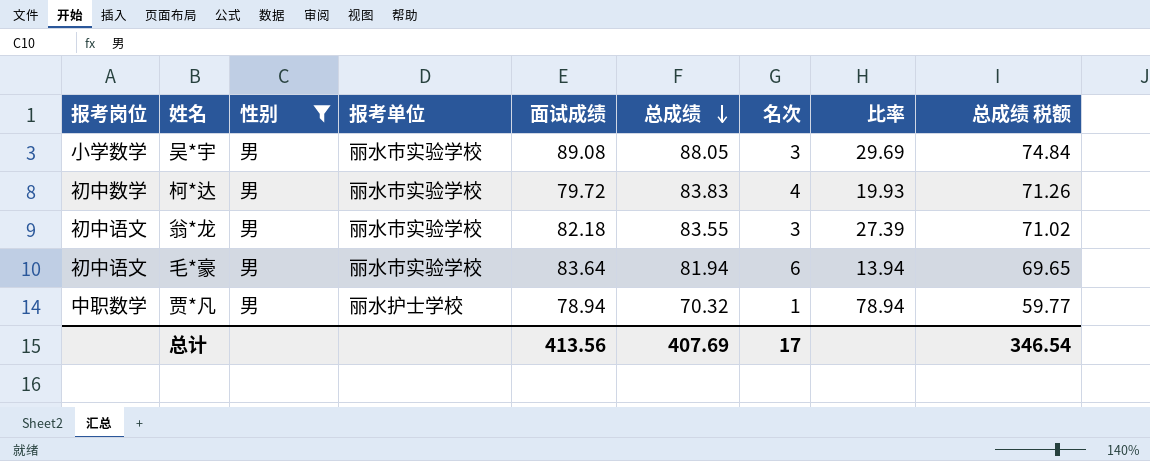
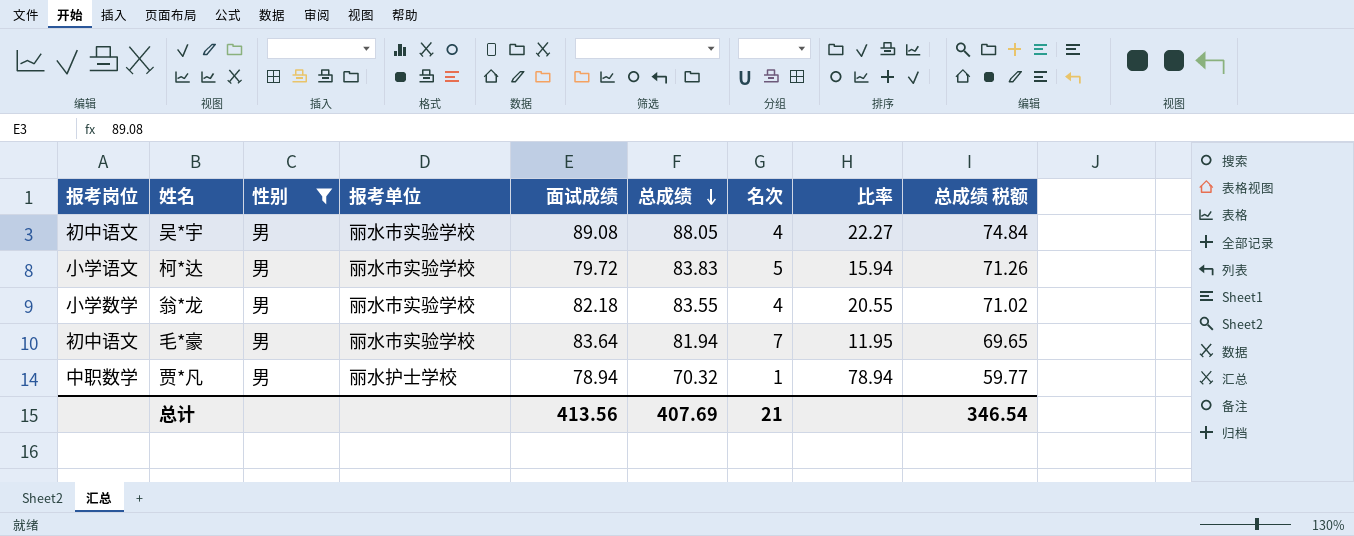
吴*宇 | 报考岗位: 小学数学 -> 初中语文
吴*宇 | 名次: 3 -> 4
吴*宇 | 比率: 29.69 -> 22.27
柯*达 | 报考岗位: 初中数学 -> 小学语文
柯*达 | 名次: 4 -> 5
柯*达 | 比率: 19.93 -> 15.94
翁*龙 | 报考岗位: 初中语文 -> 小学数学
翁*龙 | 名次: 3 -> 4
翁*龙 | 比率: 27.39 -> 20.55
毛*豪 | 名次: 6 -> 7
毛*豪 | 比率: 13.94 -> 11.95
总计 | 名次: 17 -> 21

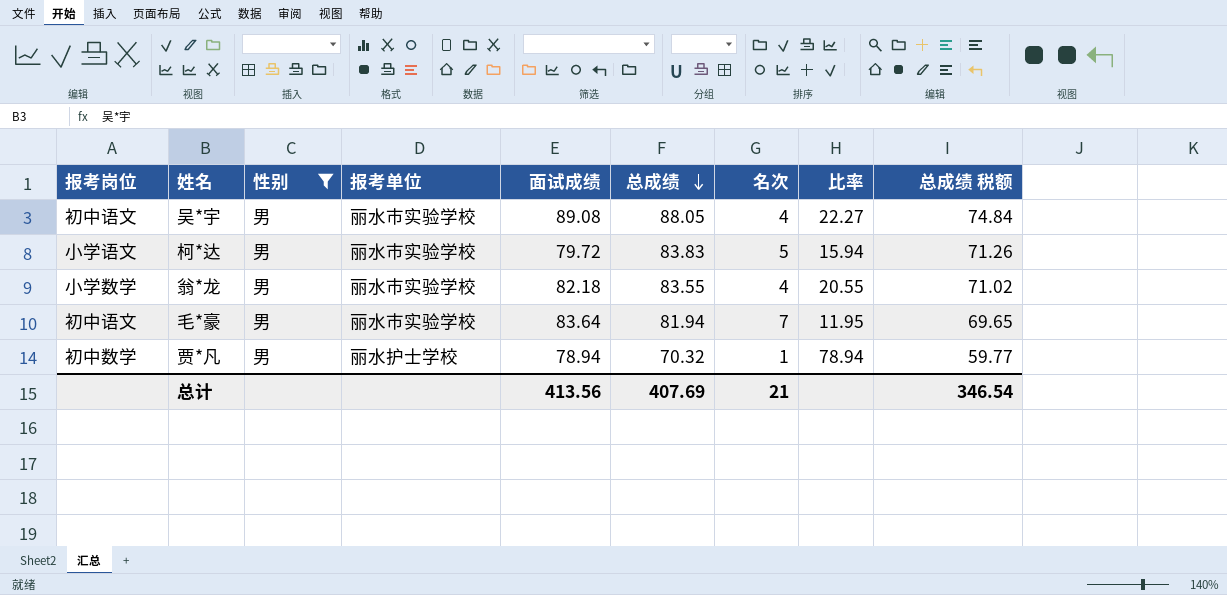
贾*凡 | 报考岗位: 中职数学 -> 初中数学

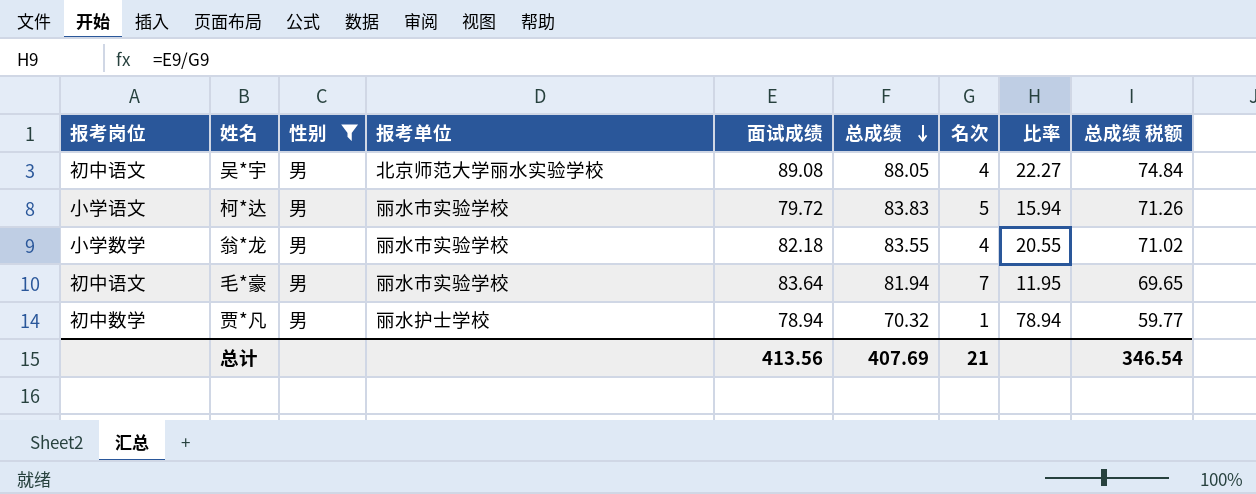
吴*宇 | 报考单位: 丽水市实验学校 -> 北京师范大学丽水实验学校

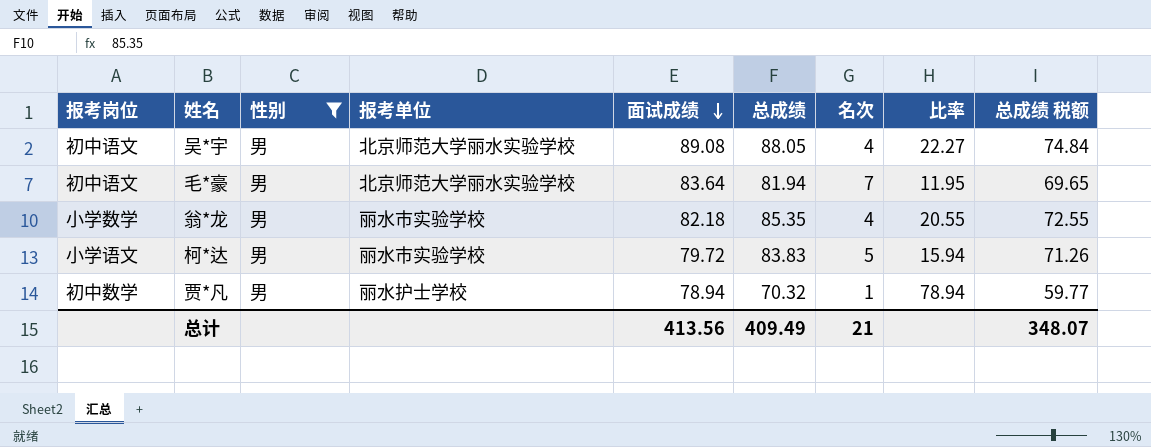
row order: 总成绩 descending -> 面试成绩 descending
毛*豪 | 报考单位: 丽水市实验学校 -> 北京师范大学丽水实验学校
翁*龙 | 总成绩: 83.55 -> 85.35
翁*龙 | 总成绩 税额: 71.02 -> 72.55
总计 | 总成绩: 407.69 -> 409.49
总计 | 总成绩 税额: 346.54 -> 348.07

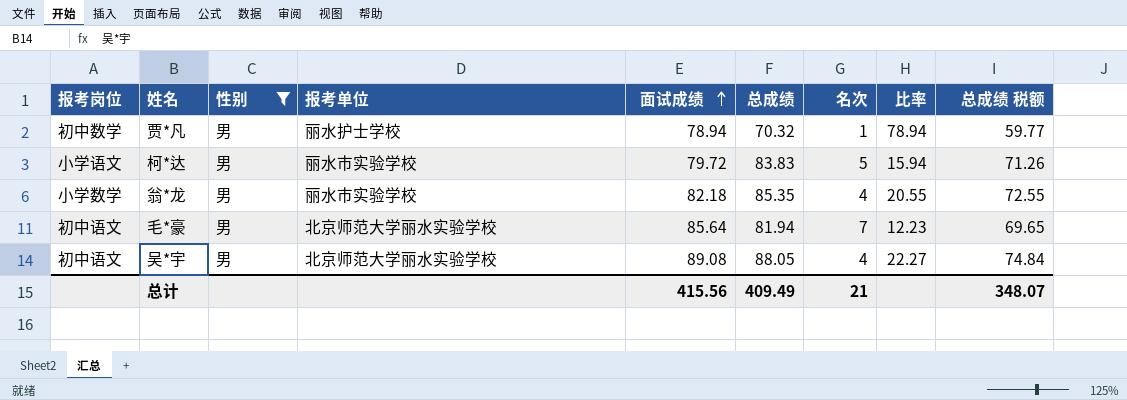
row order: 面试成绩 descending -> 面试成绩 ascending
毛*豪 | 面试成绩: 83.64 -> 85.64
毛*豪 | 比率: 11.95 -> 12.23
总计 | 面试成绩: 413.56 -> 415.56

